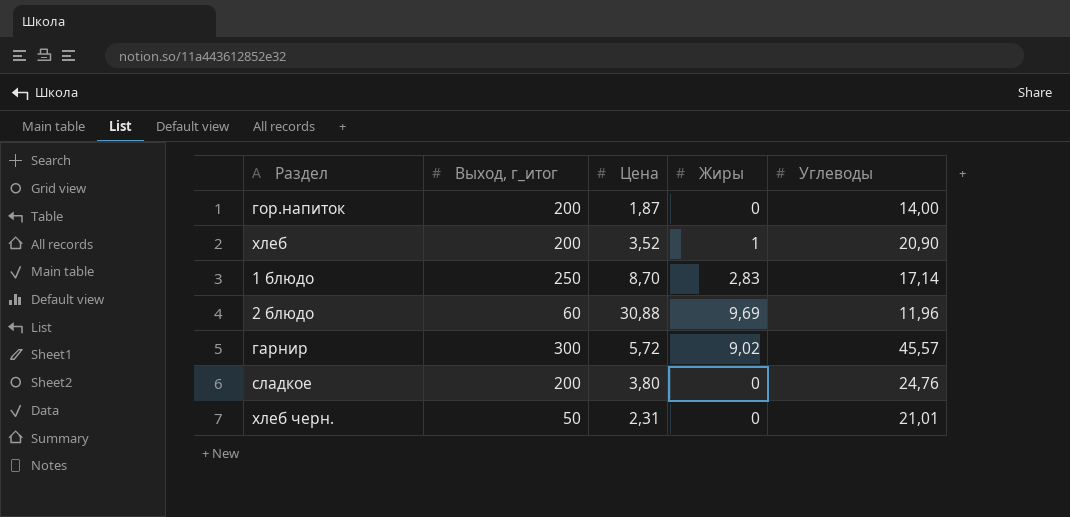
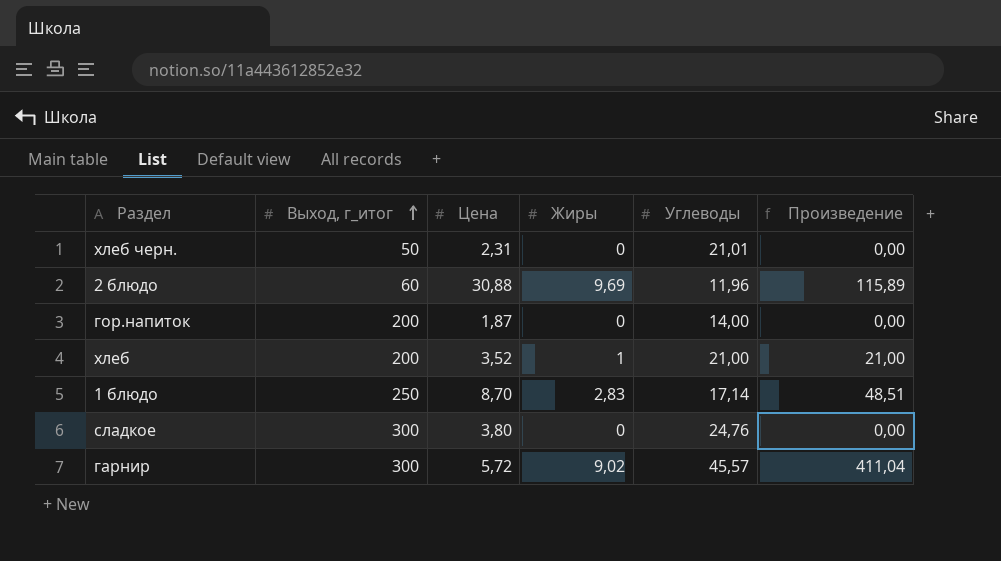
row order: none -> Выход, г_итог ascending
column Произведение | formula: none -> [Жиры] * [Углеводы]
хлеб | Углеводы: 20,90 -> 21,00
сладкое | Выход, г_итог: 200 -> 300

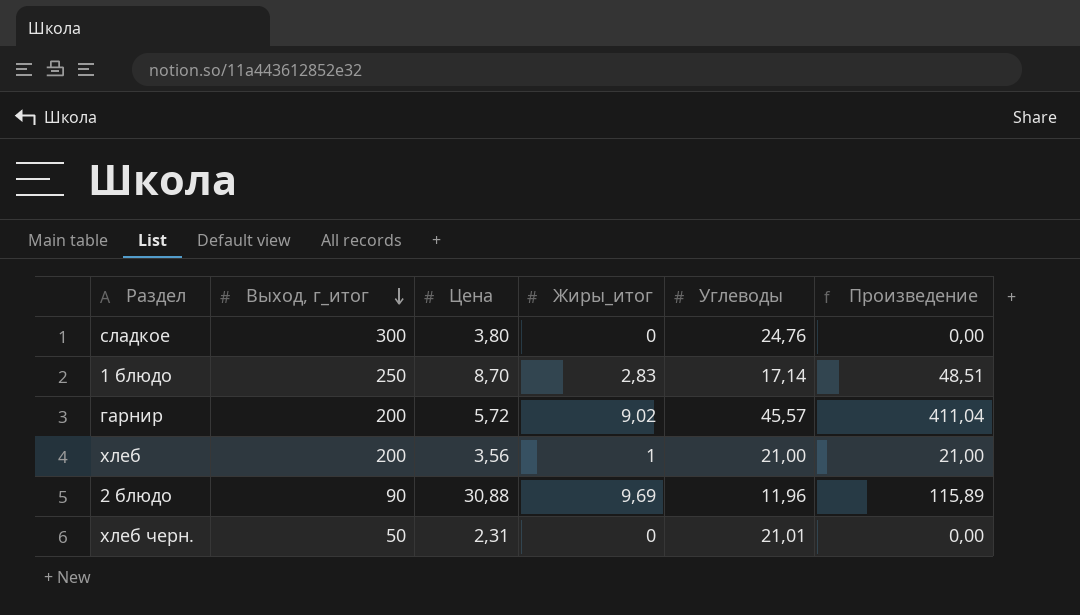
row order: Выход, г_итог ascending -> Выход, г_итог descending
column name: Жиры -> Жиры_итог
row гор.напиток: 200 | 1,87 | 0 | 14,00 | 0,00 -> none
гарнир | Выход, г_итог: 300 -> 200
хлеб | Цена: 3,52 -> 3,56
2 блюдо | Выход, г_итог: 60 -> 90

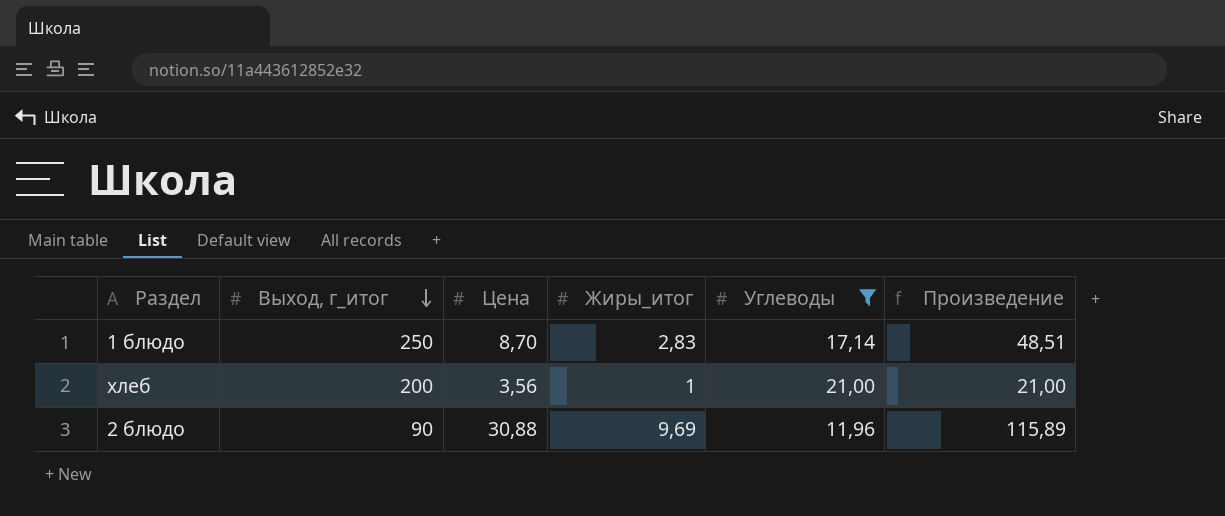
filter: none -> Углеводы <= 21,00

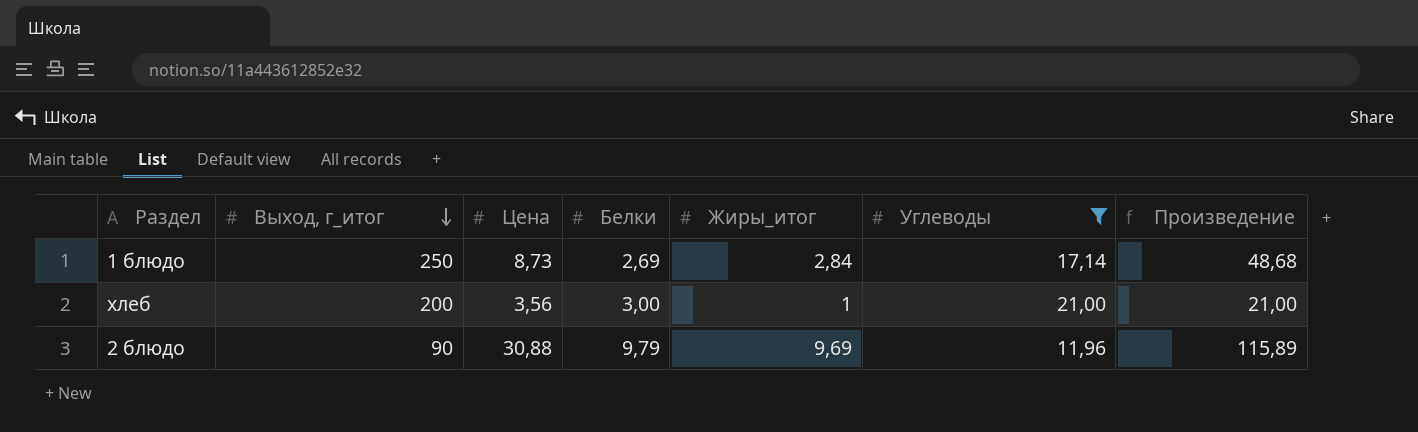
column Белки | position: none -> 4
1 блюдо | Цена: 8,70 -> 8,73
1 блюдо | Жиры_итог: 2,83 -> 2,84
1 блюдо | Произведение: 48,51 -> 48,68

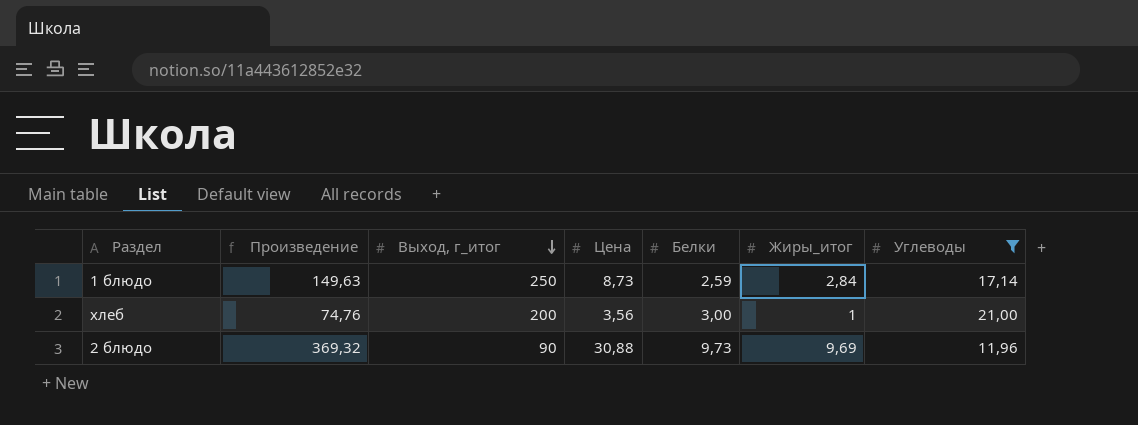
column Произведение | formula: [Жиры_итог] * [Углеводы] -> [Цена] * [Углеводы]
column Произведение | position: 7 -> 2
1 блюдо | Белки: 2,69 -> 2,59
2 блюдо | Белки: 9,79 -> 9,73

